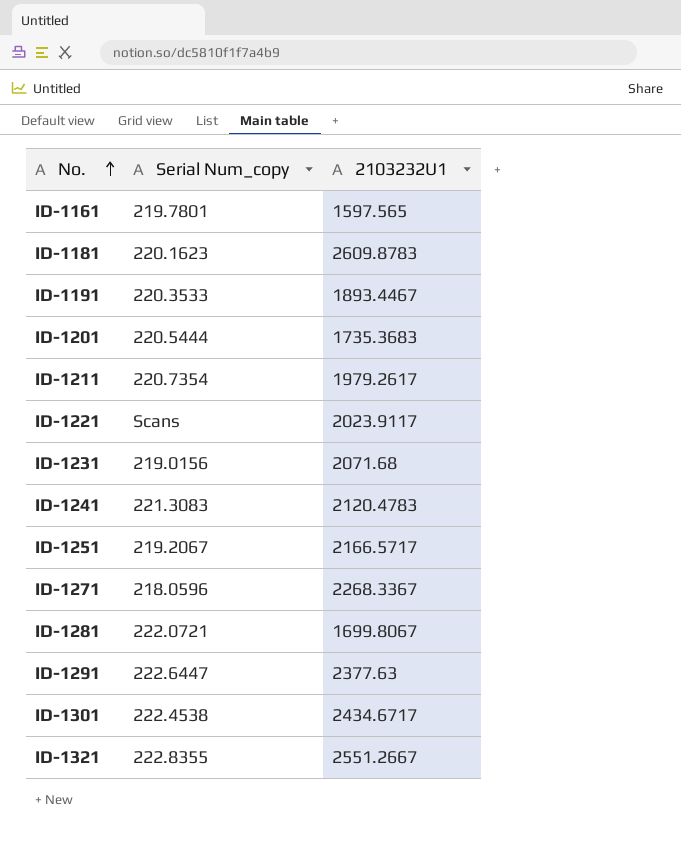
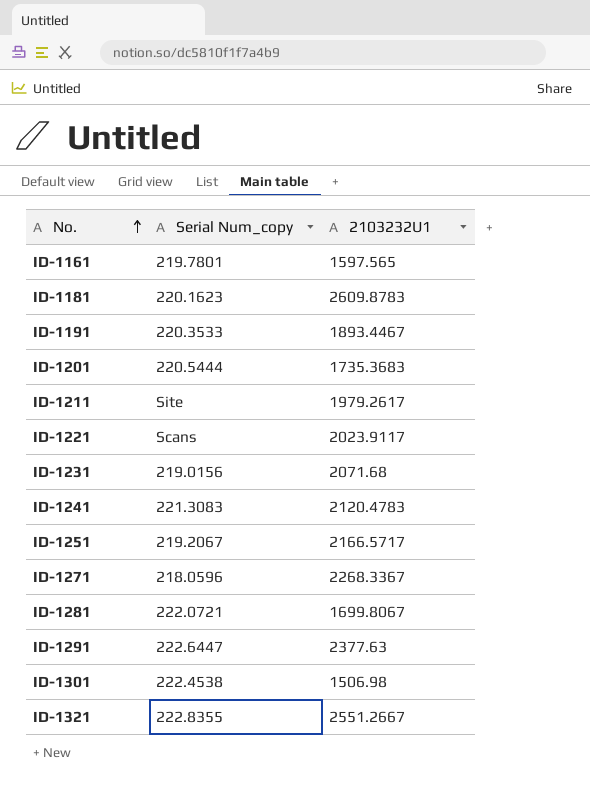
ID-1211 | Serial Num_copy: 220.7354 -> Site
ID-1301 | 2103232U1: 2434.6717 -> 1506.98

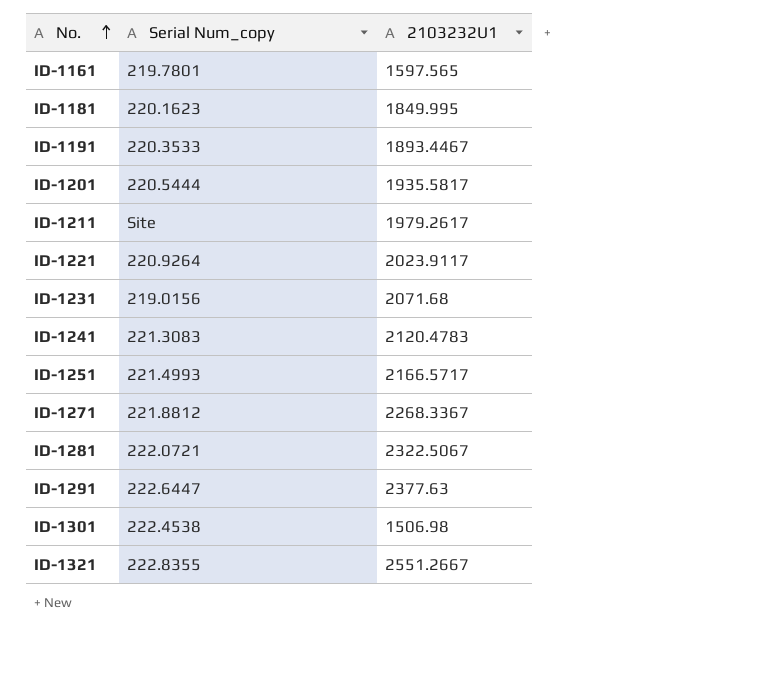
ID-1181 | 2103232U1: 2609.8783 -> 1849.995
ID-1201 | 2103232U1: 1735.3683 -> 1935.5817
ID-1221 | Serial Num_copy: Scans -> 220.9264
ID-1251 | Serial Num_copy: 219.2067 -> 221.4993
ID-1271 | Serial Num_copy: 218.0596 -> 221.8812
ID-1281 | 2103232U1: 1699.8067 -> 2322.5067

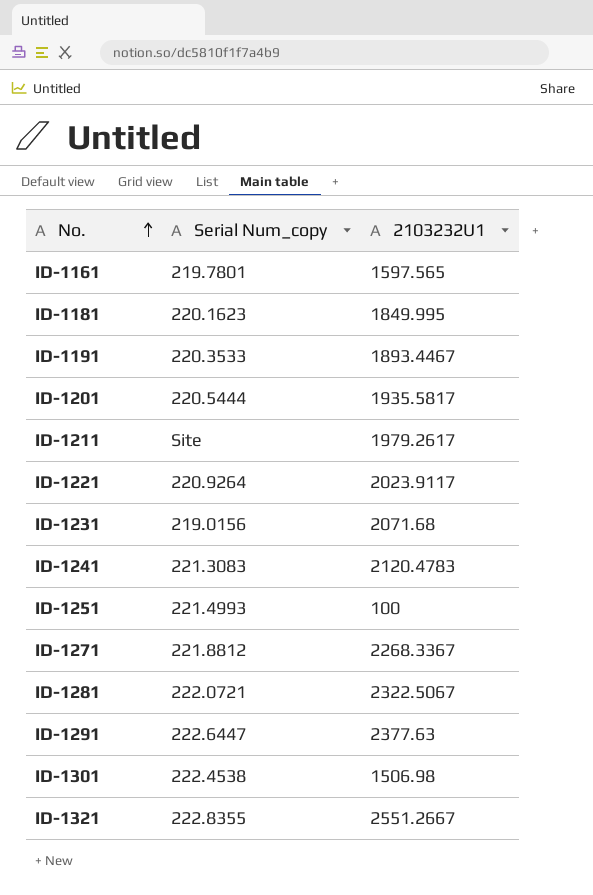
ID-1251 | 2103232U1: 2166.5717 -> 100

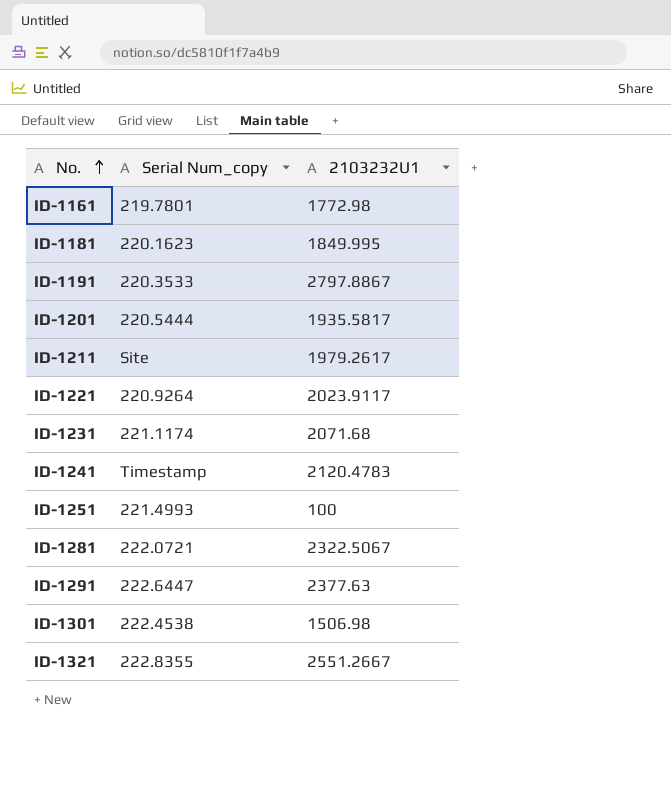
row ID-1271: 221.8812 | 2268.3367 -> none
ID-1161 | 2103232U1: 1597.565 -> 1772.98
ID-1191 | 2103232U1: 1893.4467 -> 2797.8867
ID-1231 | Serial Num_copy: 219.0156 -> 221.1174
ID-1241 | Serial Num_copy: 221.3083 -> Timestamp

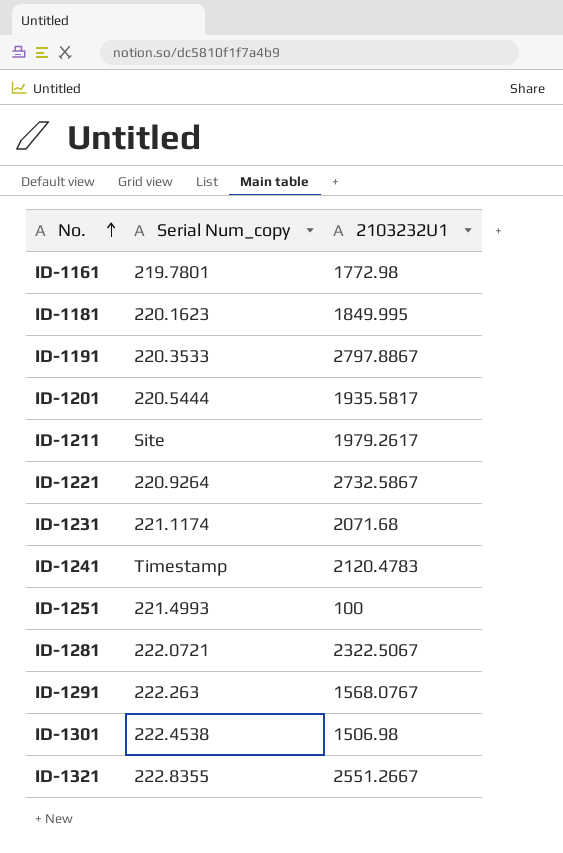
ID-1221 | 2103232U1: 2023.9117 -> 2732.5867
ID-1291 | Serial Num_copy: 222.6447 -> 222.263
ID-1291 | 2103232U1: 2377.63 -> 1568.0767

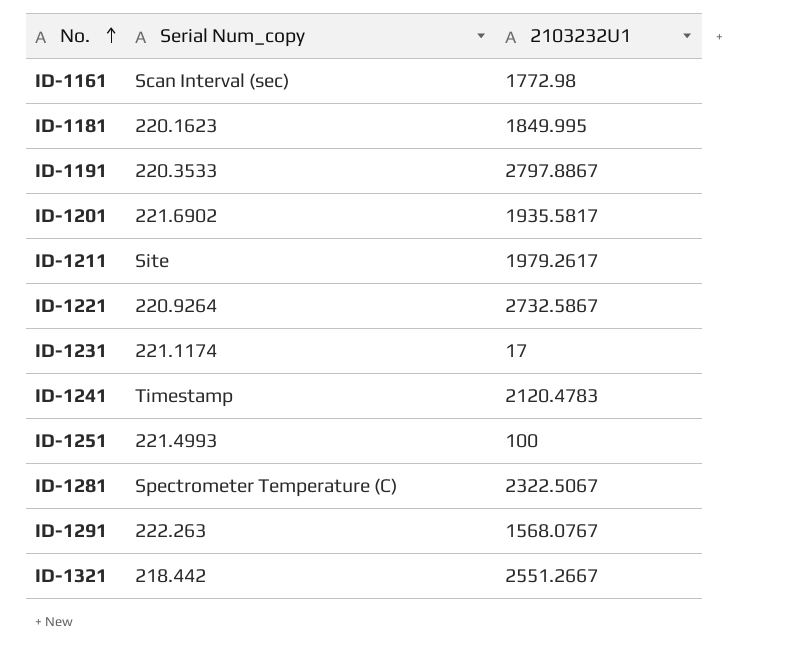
row ID-1301: 222.4538 | 1506.98 -> none
ID-1161 | Serial Num_copy: 219.7801 -> Scan Interval (sec)
ID-1201 | Serial Num_copy: 220.5444 -> 221.6902
ID-1231 | 2103232U1: 2071.68 -> 17
ID-1281 | Serial Num_copy: 222.0721 -> Spectrometer Temperature (C)
ID-1321 | Serial Num_copy: 222.8355 -> 218.442

